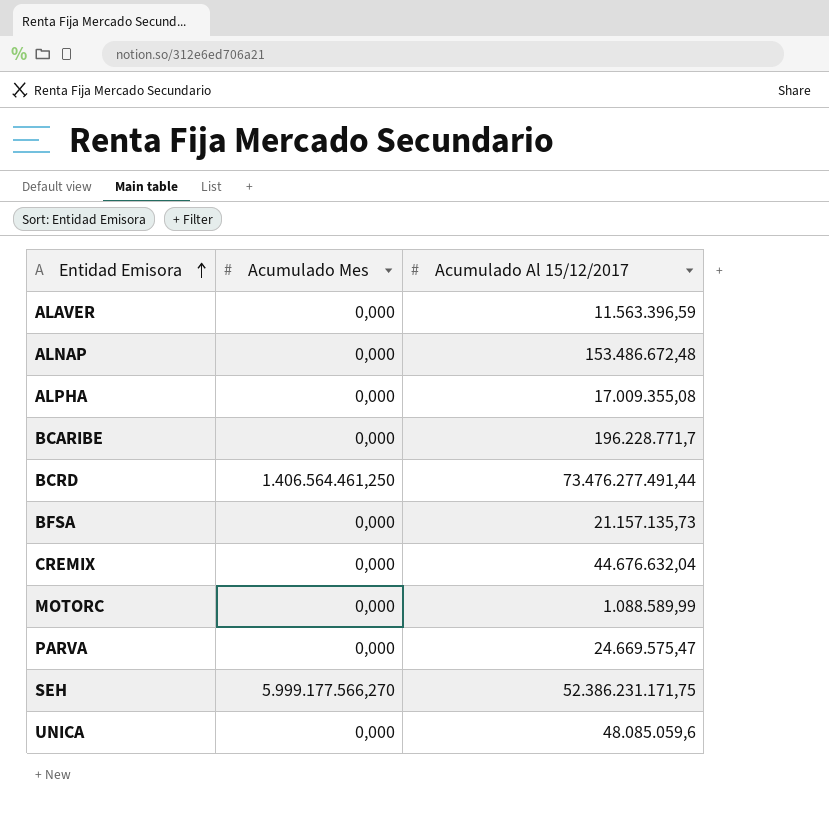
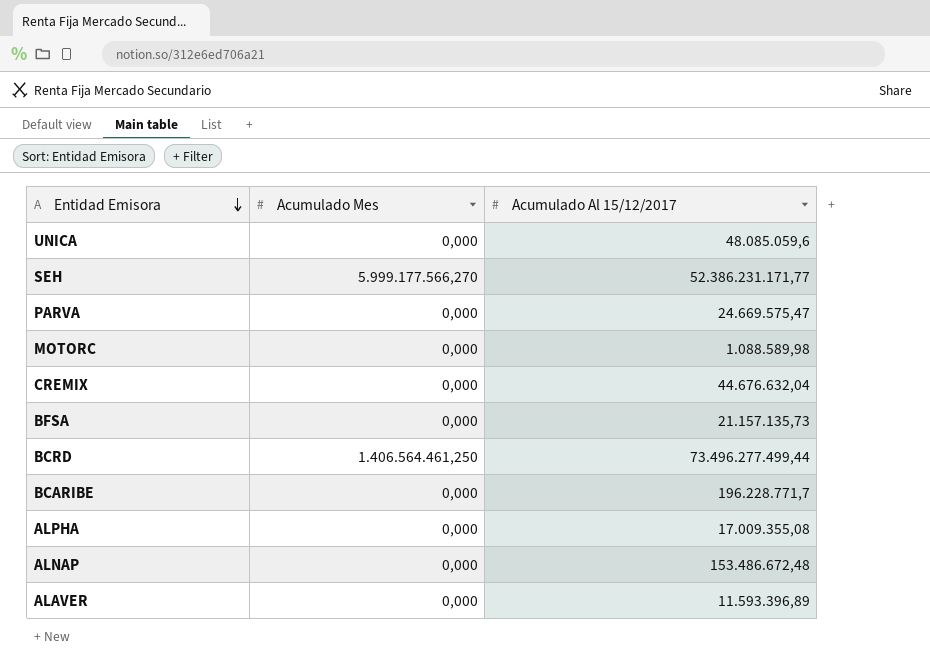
row order: Entidad Emisora ascending -> Entidad Emisora descending
SEH | Acumulado Al 15/12/2017: 52.386.231.171,75 -> 52.386.231.171,77
MOTORC | Acumulado Al 15/12/2017: 1.088.589,99 -> 1.088.589,98
BCRD | Acumulado Al 15/12/2017: 73.476.277.491,44 -> 73.496.277.499,44
ALAVER | Acumulado Al 15/12/2017: 11.563.396,59 -> 11.593.396,89

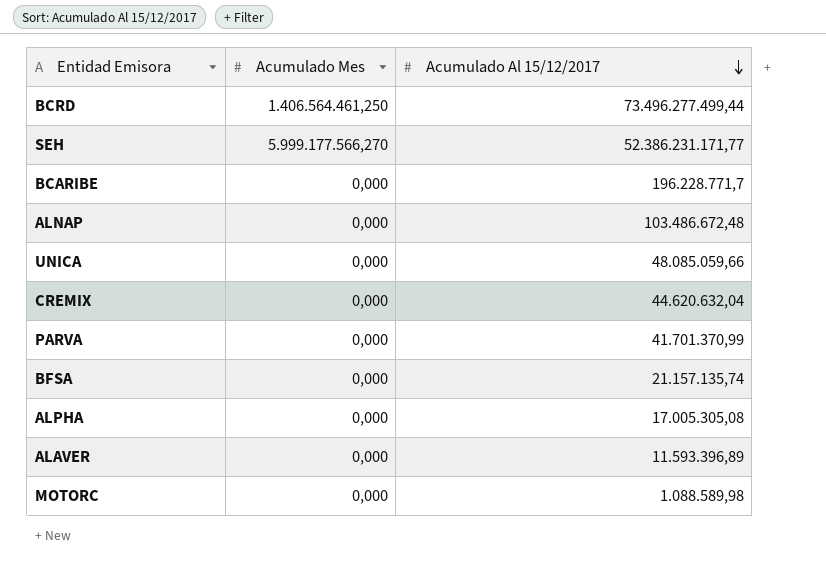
row order: Entidad Emisora descending -> Acumulado Al 15/12/2017 descending
ALNAP | Acumulado Al 15/12/2017: 153.486.672,48 -> 103.486.672,48
UNICA | Acumulado Al 15/12/2017: 48.085.059,6 -> 48.085.059,66
CREMIX | Acumulado Al 15/12/2017: 44.676.632,04 -> 44.620.632,04
PARVA | Acumulado Al 15/12/2017: 24.669.575,47 -> 41.701.370,99
BFSA | Acumulado Al 15/12/2017: 21.157.135,73 -> 21.157.135,74
ALPHA | Acumulado Al 15/12/2017: 17.009.355,08 -> 17.005.305,08

